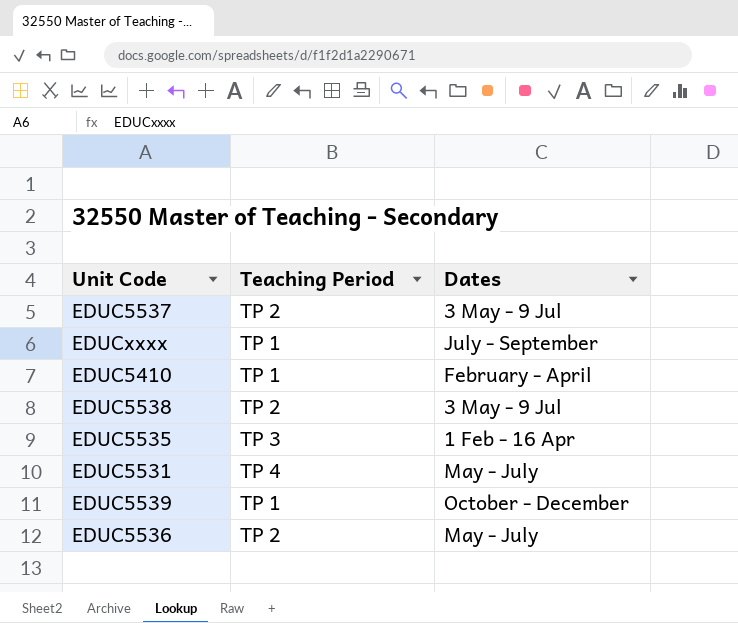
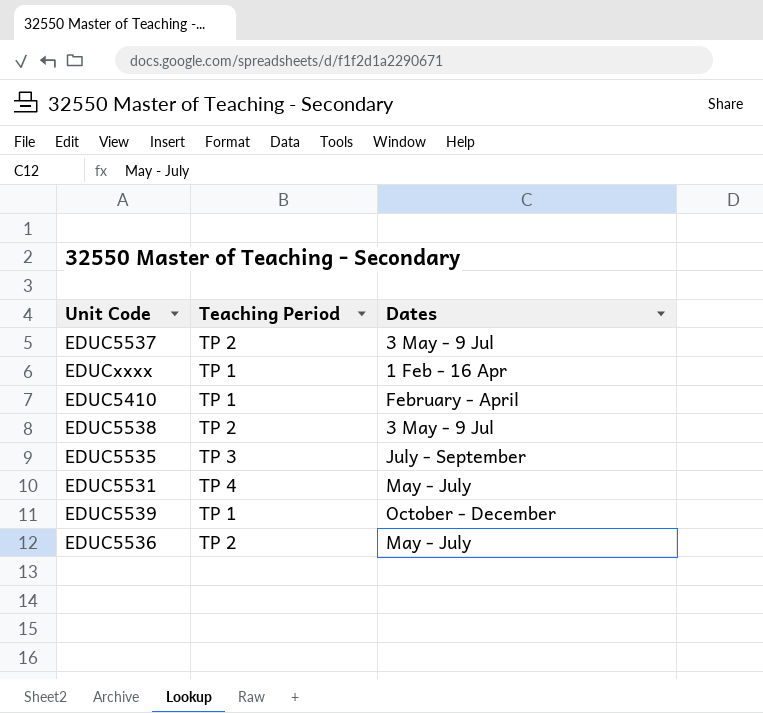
EDUCxxxx | Dates: July - September -> 1 Feb - 16 Apr
EDUC5535 | Dates: 1 Feb - 16 Apr -> July - September

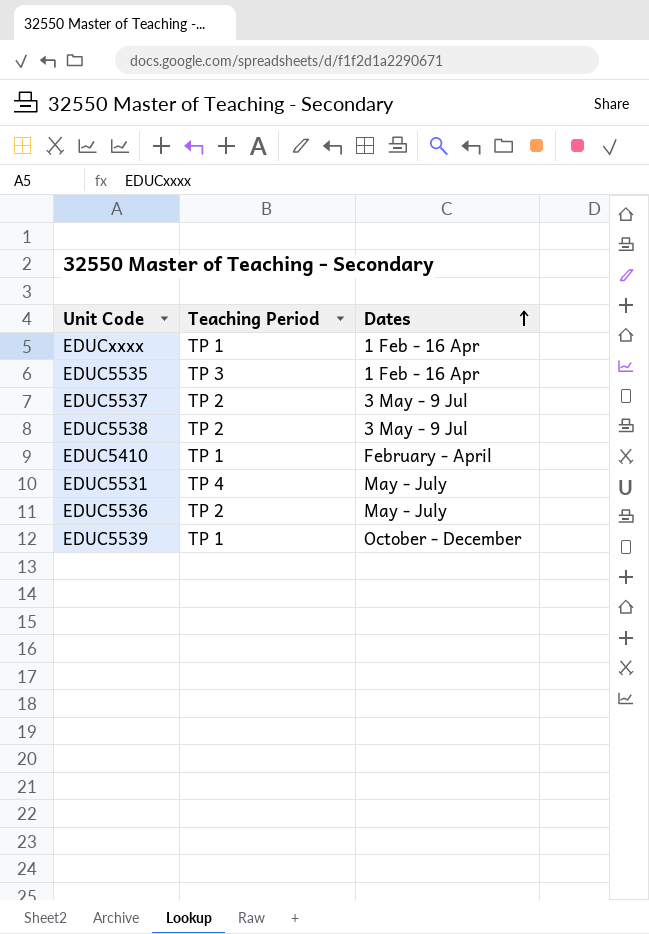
row order: none -> Dates ascending
EDUC5535 | Dates: July - September -> 1 Feb - 16 Apr

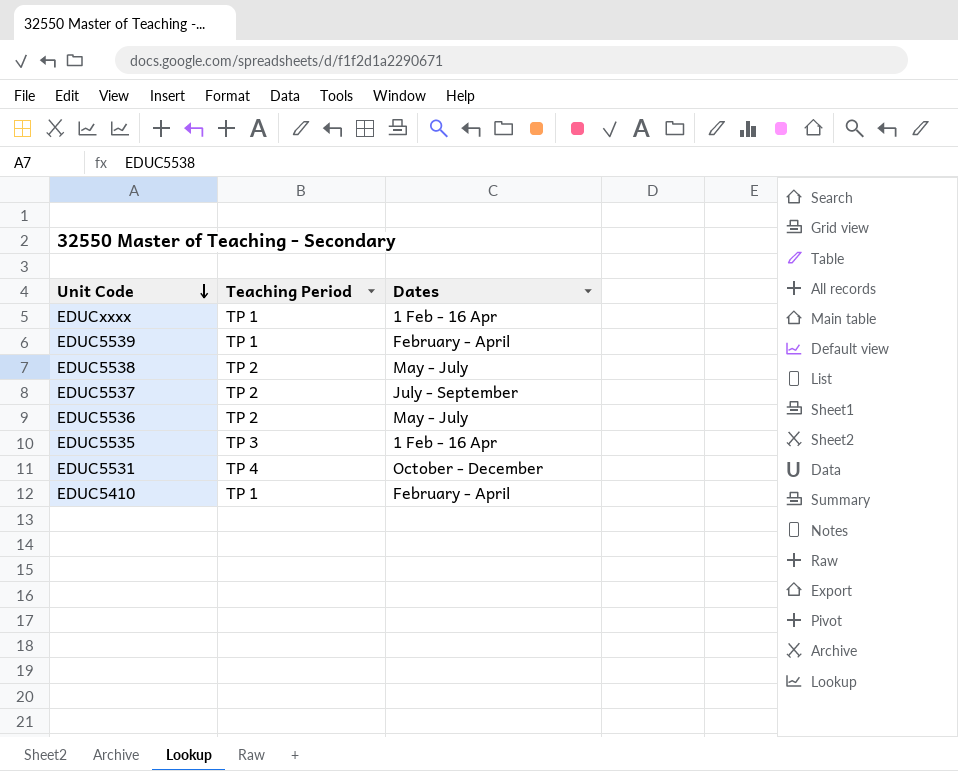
row order: Dates ascending -> Unit Code descending
EDUC5539 | Dates: October - December -> February - April
EDUC5538 | Dates: 3 May - 9 Jul -> May - July
EDUC5537 | Dates: 3 May - 9 Jul -> July - September
EDUC5531 | Dates: May - July -> October - December

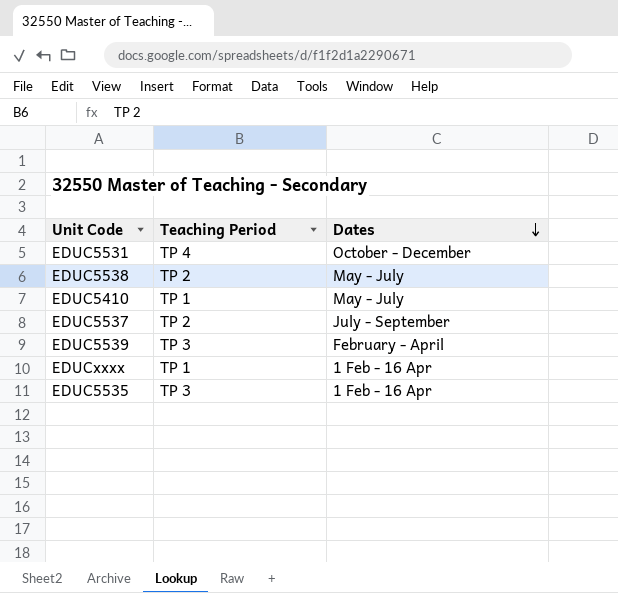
row order: Unit Code descending -> Dates descending
row EDUC5536: TP 2 | May - July -> none
EDUC5410 | Dates: February - April -> May - July
EDUC5539 | Teaching Period: TP 1 -> TP 3

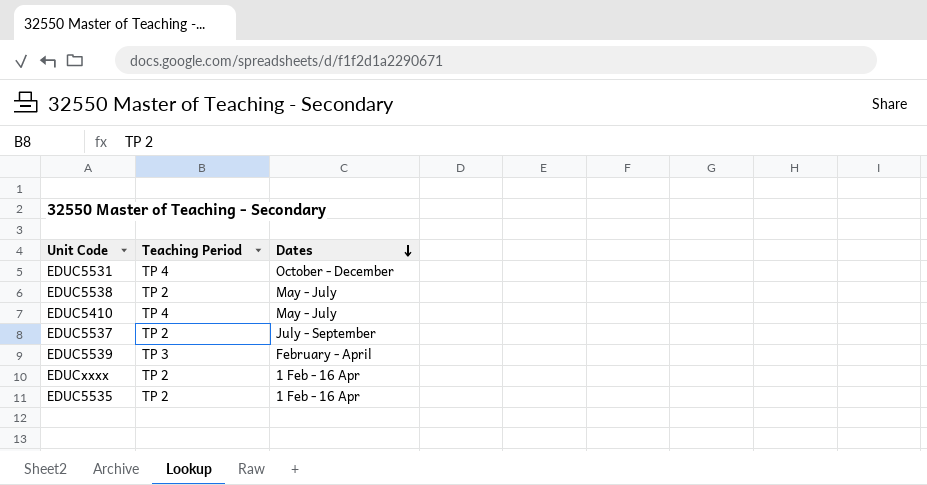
EDUC5410 | Teaching Period: TP 1 -> TP 4
EDUCxxxx | Teaching Period: TP 1 -> TP 2
EDUC5535 | Teaching Period: TP 3 -> TP 2

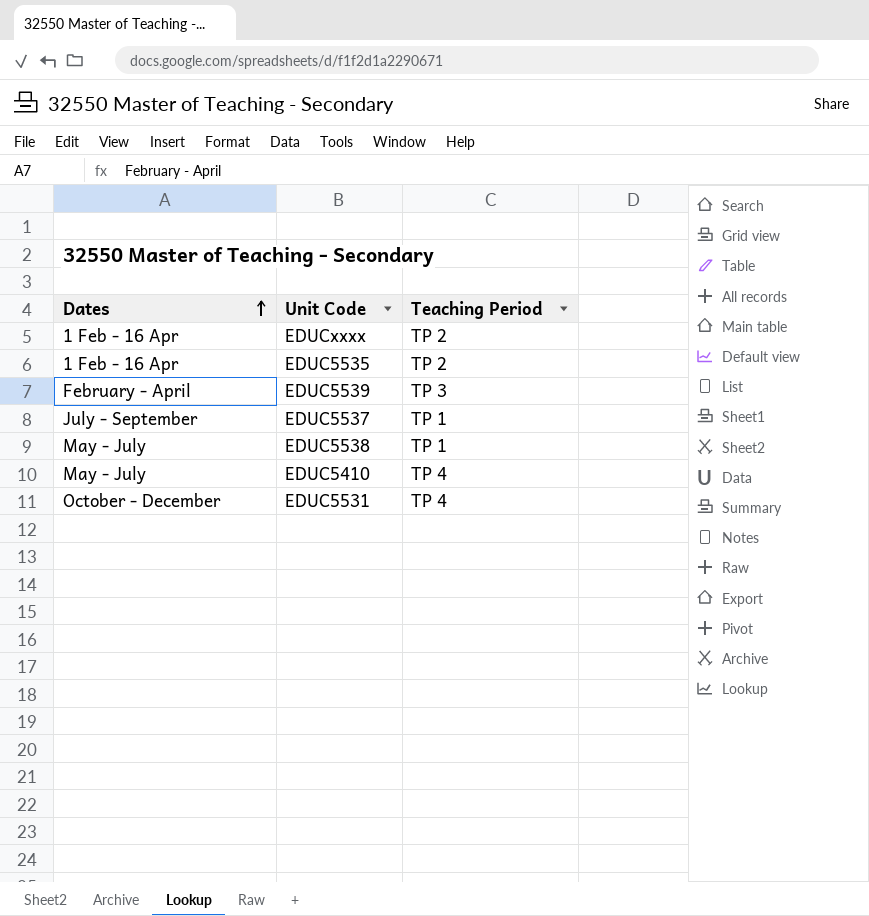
row order: Dates descending -> Dates ascending
column Dates | position: 3 -> 1
EDUC5537 | Teaching Period: TP 2 -> TP 1
EDUC5538 | Teaching Period: TP 2 -> TP 1

